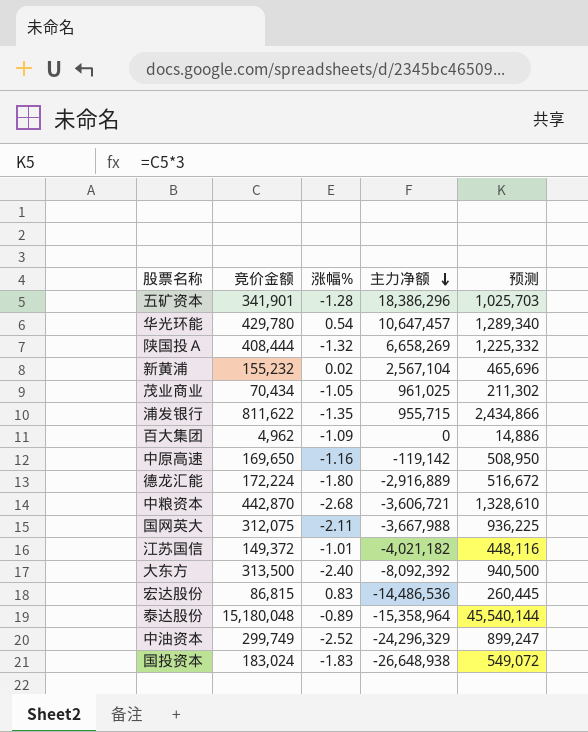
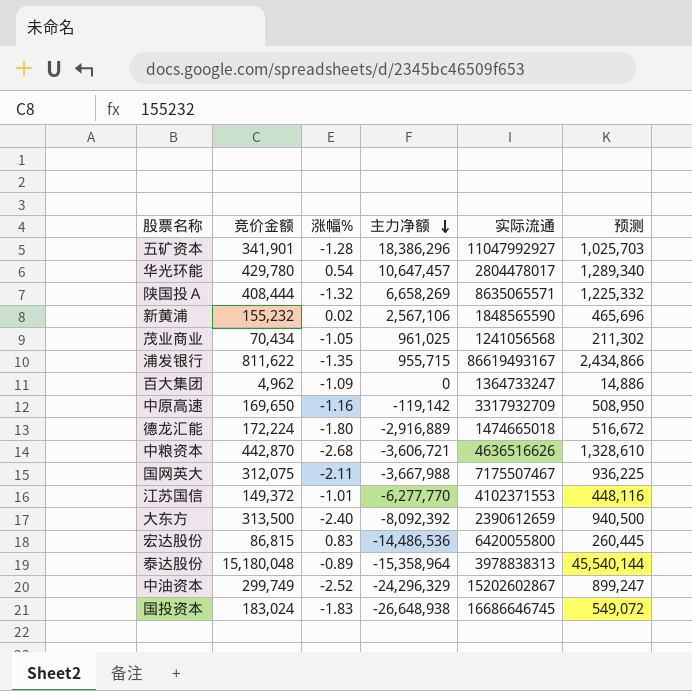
column 实际流通 | position: none -> 5
新黄浦 | 主力净额: 2,567,104 -> 2,567,106
江苏国信 | 主力净额: -4,021,182 -> -6,277,770

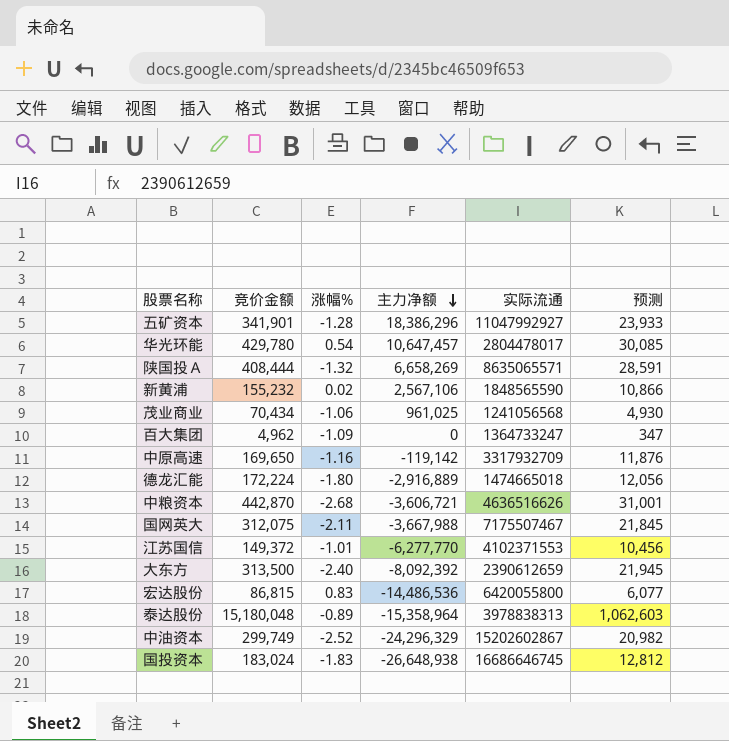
column 预测 | formula: [竞价金额] * 3 -> [竞价金额] * 0.07
row 浦发银行: 811,622 | -1.35 | 955,715 | 86619493167 | 2,434,866 -> none
茂业商业 | 涨幅%: -1.05 -> -1.06

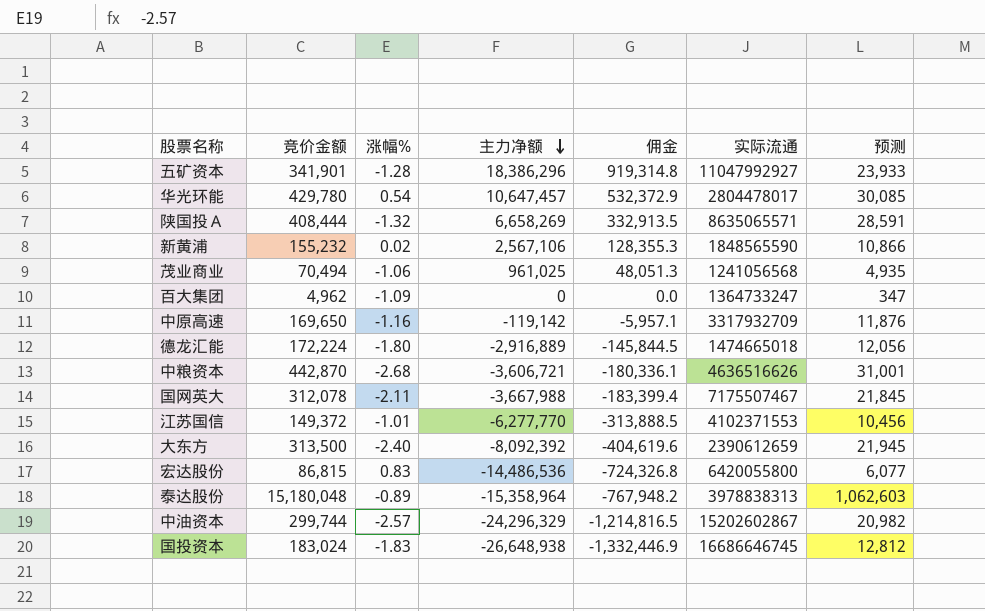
column 佣金 | formula: none -> [主力净额] * 0.05
茂业商业 | 竞价金额: 70,434 -> 70,494
茂业商业 | 预测: 4,930 -> 4,935
国网英大 | 竞价金额: 312,075 -> 312,078
中油资本 | 竞价金额: 299,749 -> 299,744
中油资本 | 涨幅%: -2.52 -> -2.57

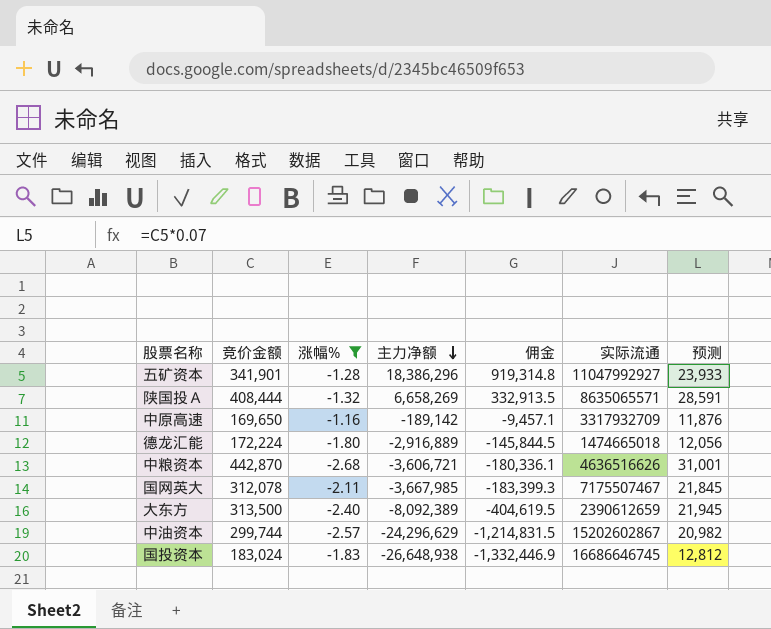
filter: none -> 涨幅% <= -1.16
中原高速 | 主力净额: -119,142 -> -189,142
中原高速 | 佣金: -5,957.1 -> -9,457.1
国网英大 | 主力净额: -3,667,988 -> -3,667,985
国网英大 | 佣金: -183,399.4 -> -183,399.3
大东方 | 主力净额: -8,092,392 -> -8,092,389
大东方 | 佣金: -404,619.6 -> -404,619.5
中油资本 | 主力净额: -24,296,329 -> -24,296,629
中油资本 | 佣金: -1,214,816.5 -> -1,214,831.5

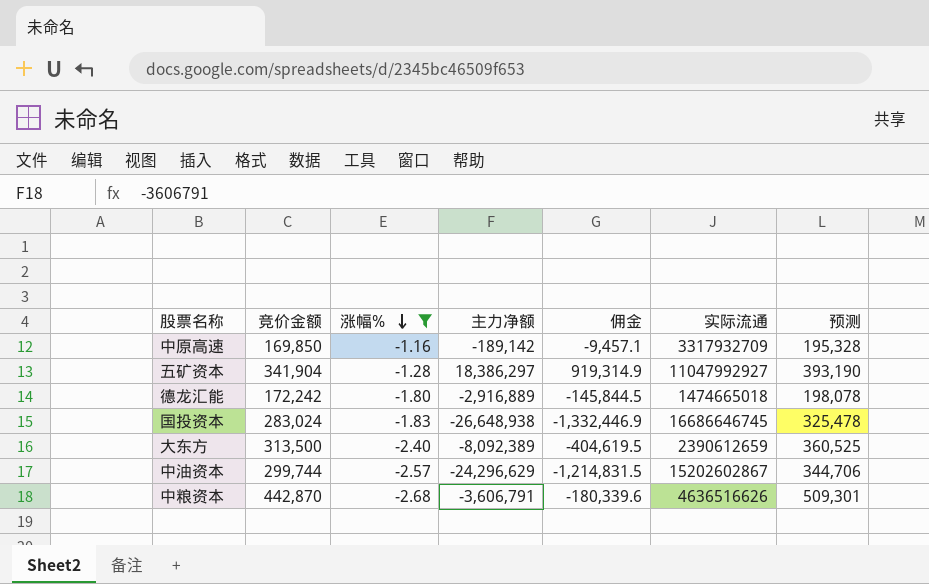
row order: 主力净额 descending -> 涨幅% descending
column 预测 | formula: [竞价金额] * 0.07 -> [竞价金额] * 1.15
row 陕国投Ａ: 408,444 | -1.32 | 6,658,269 | 332,913.5 | 8635065571 | 28,591 -> none
row 国网英大: 312,078 | -2.11 | -3,667,985 | -183,399.3 | 7175507467 | 21,845 -> none
中原高速 | 竞价金额: 169,650 -> 169,850
五矿资本 | 竞价金额: 341,901 -> 341,904
五矿资本 | 主力净额: 18,386,296 -> 18,386,297
五矿资本 | 佣金: 919,314.8 -> 919,314.9
德龙汇能 | 竞价金额: 172,224 -> 172,242
国投资本 | 竞价金额: 183,024 -> 283,024
中粮资本 | 主力净额: -3,606,721 -> -3,606,791
中粮资本 | 佣金: -180,336.1 -> -180,339.6

